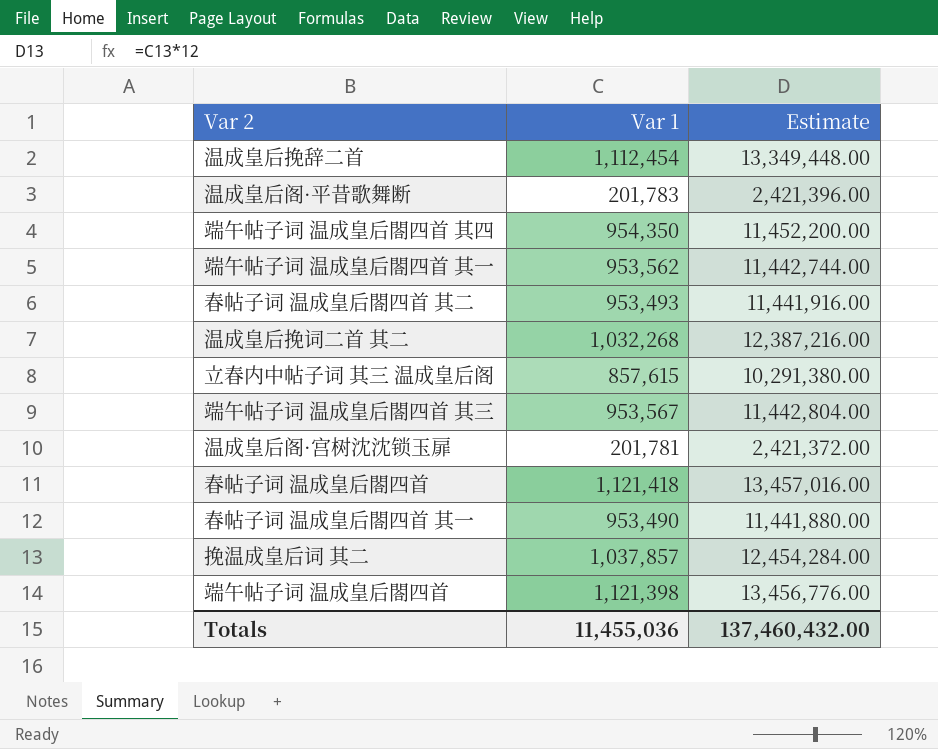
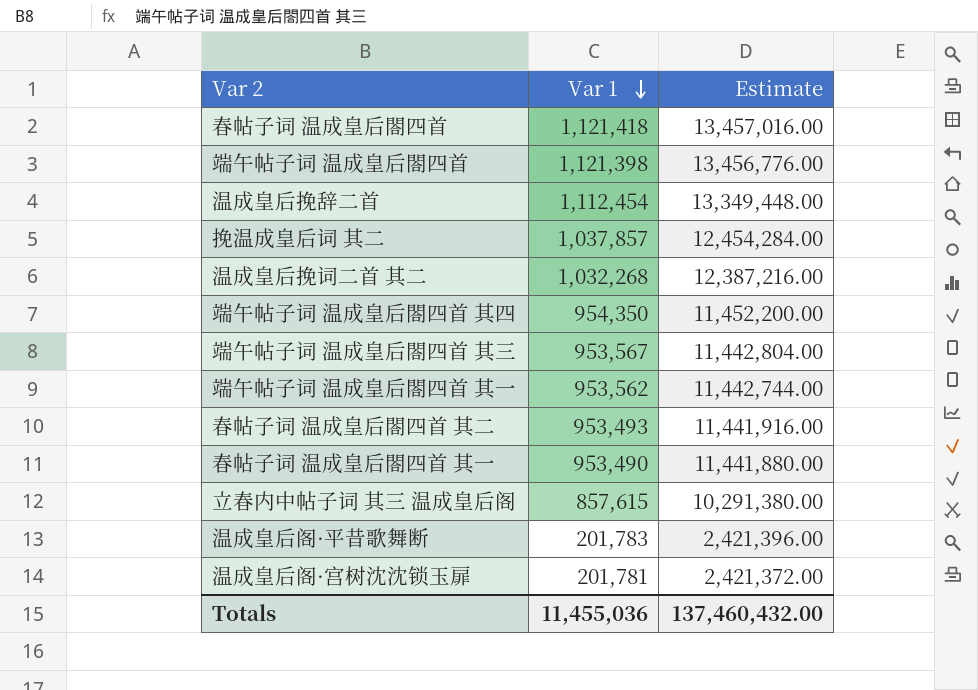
row order: none -> Var 1 descending

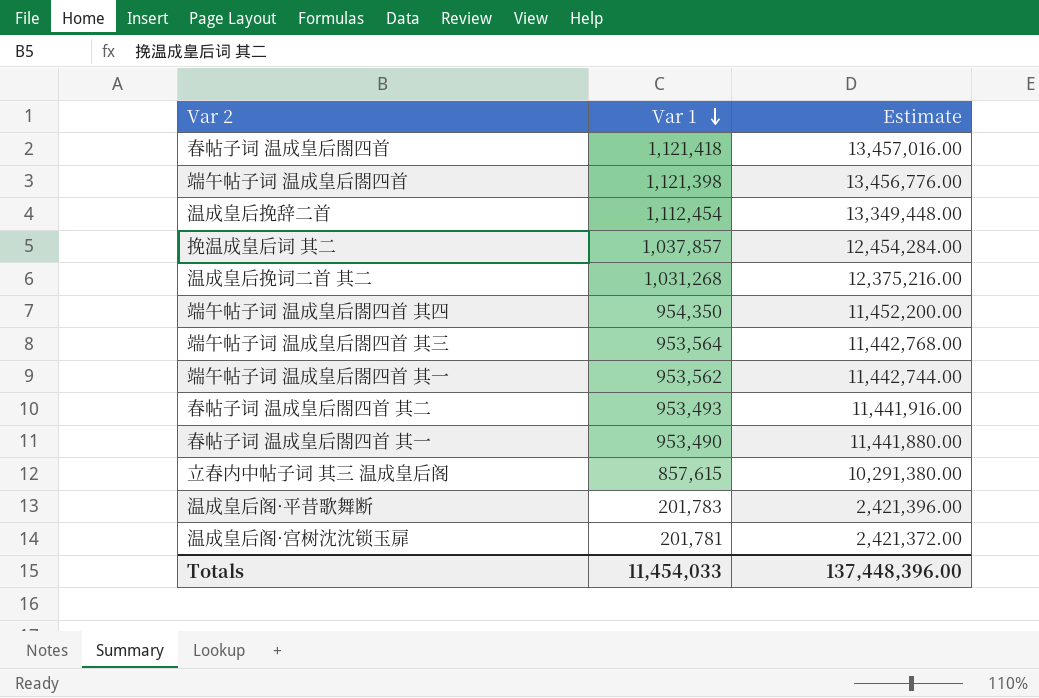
温成皇后挽词二首 其二 | Var 1: 1,032,268 -> 1,031,268
温成皇后挽词二首 其二 | Estimate: 12,387,216.00 -> 12,375,216.00
端午帖子词 温成皇后閤四首 其三 | Var 1: 953,567 -> 953,564
端午帖子词 温成皇后閤四首 其三 | Estimate: 11,442,804.00 -> 11,442,768.00
Totals | Var 1: 11,455,036 -> 11,454,033
Totals | Estimate: 137,460,432.00 -> 137,448,396.00

